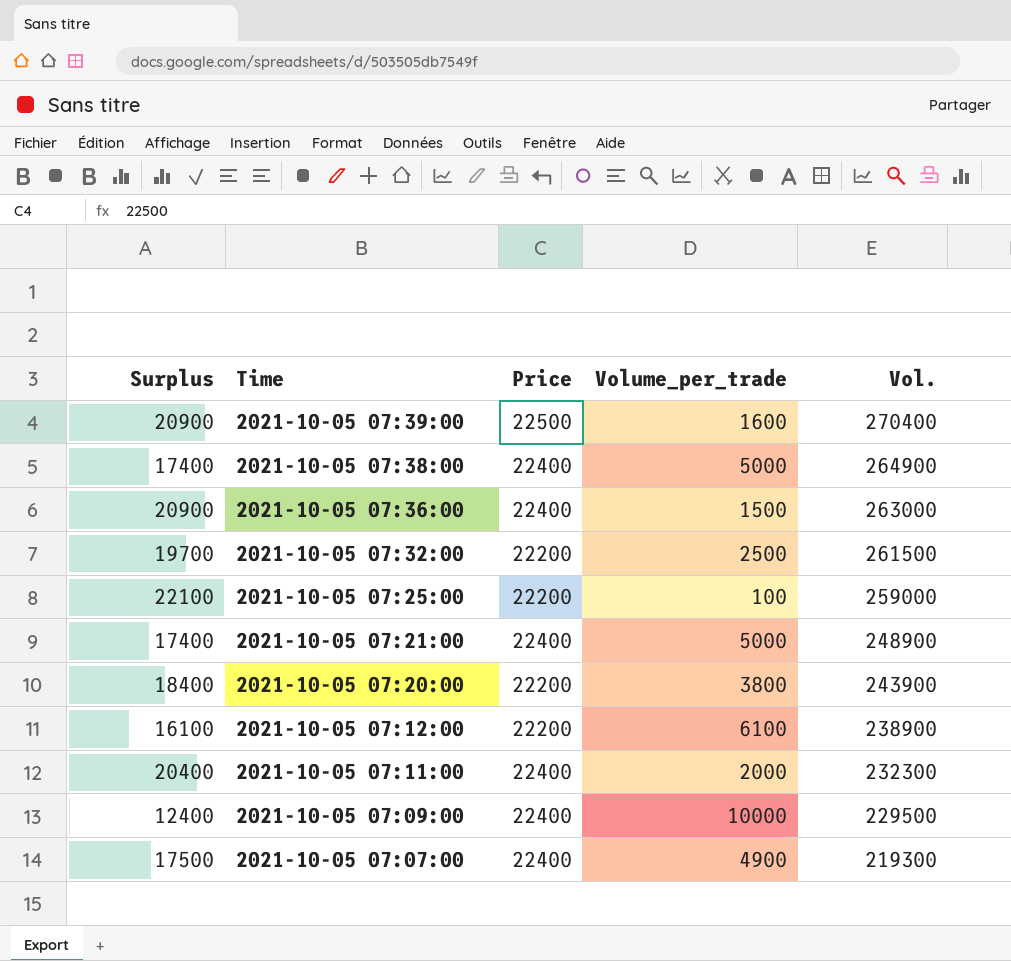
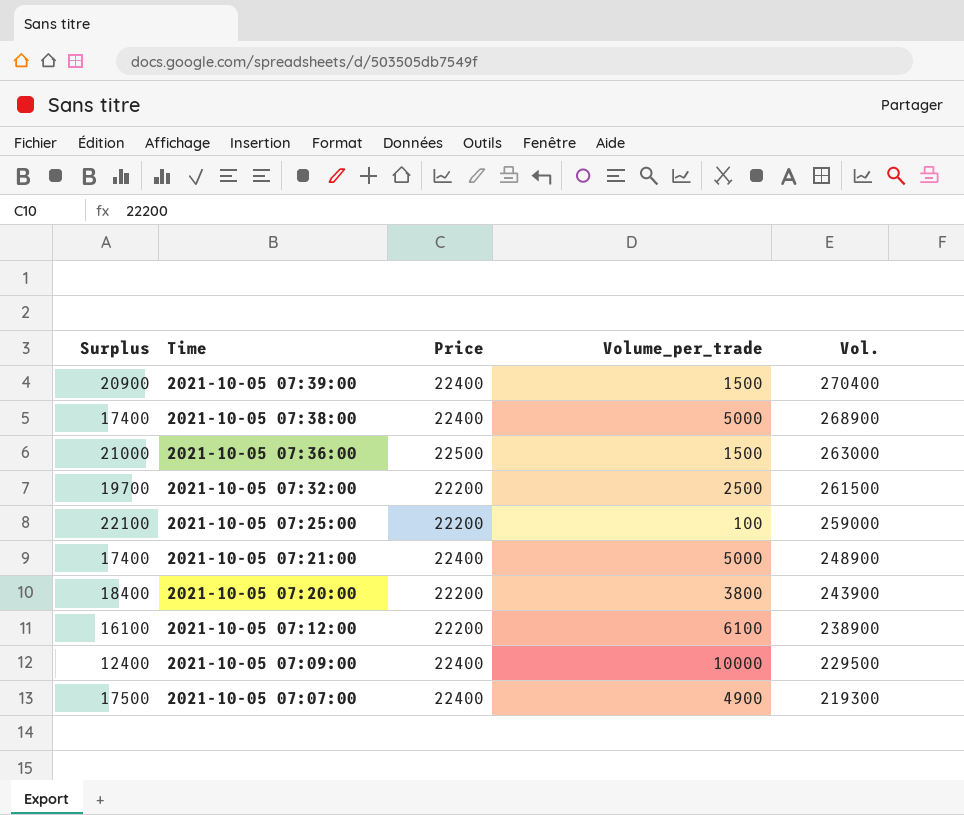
row 2021-10-05 07:11:00: 20400 | 22400 | 2000 | 232300 -> none
2021-10-05 07:39:00 | Price: 22500 -> 22400
2021-10-05 07:39:00 | Volume_per_trade: 1600 -> 1500
2021-10-05 07:38:00 | Vol.: 264900 -> 268900
2021-10-05 07:36:00 | Surplus: 20900 -> 21000
2021-10-05 07:36:00 | Price: 22400 -> 22500

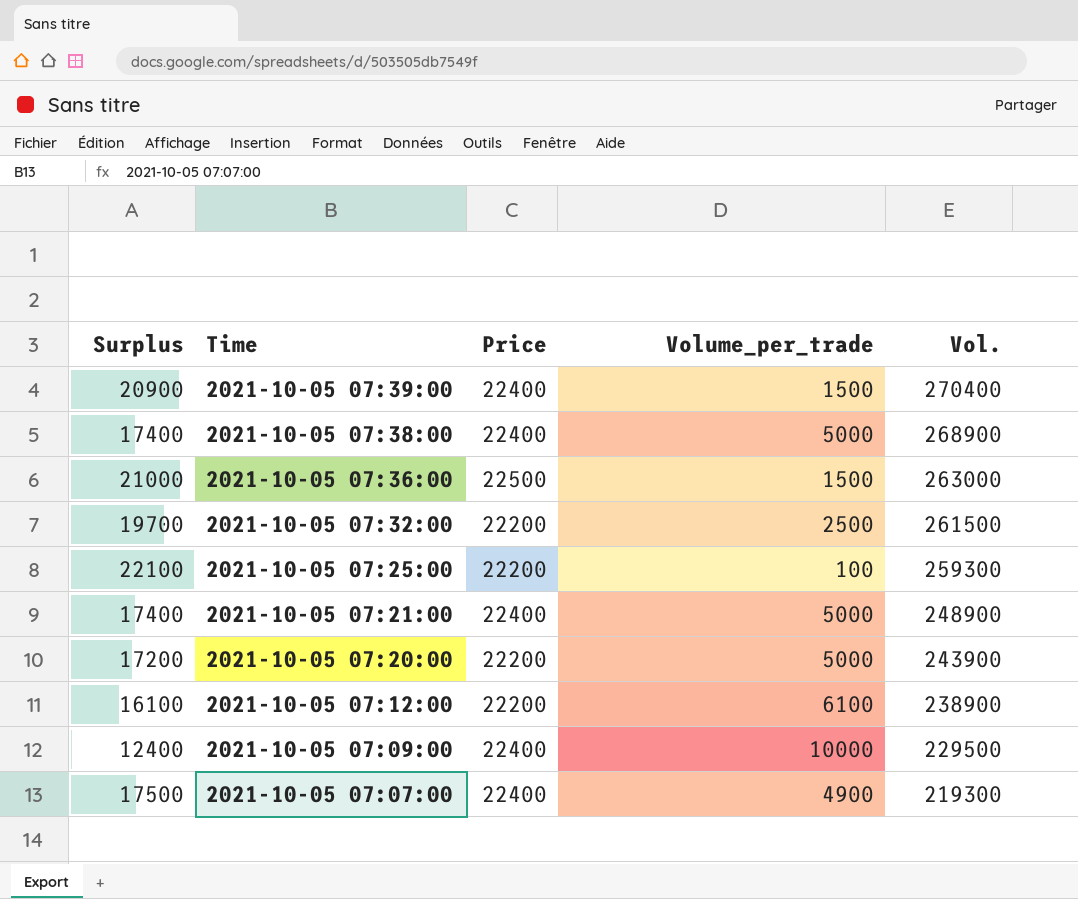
2021-10-05 07:25:00 | Vol.: 259000 -> 259300
2021-10-05 07:20:00 | Surplus: 18400 -> 17200
2021-10-05 07:20:00 | Volume_per_trade: 3800 -> 5000

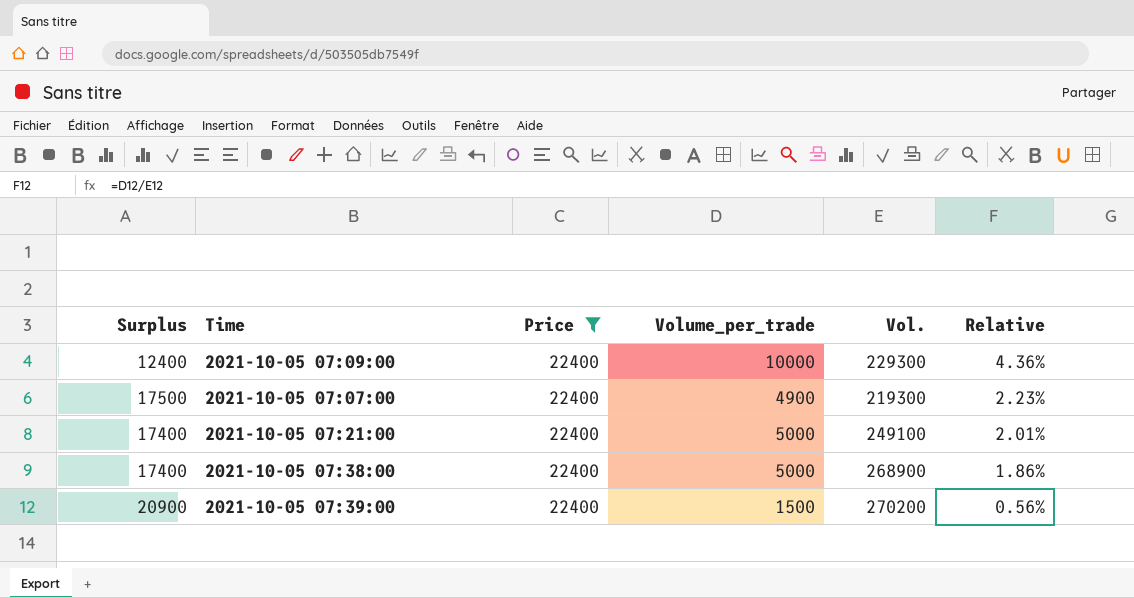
filter: none -> Price = 22400
row order: Time descending -> Relative descending
column Relative | formula: none -> [Volume_per_trade] / [Vol.]
2021-10-05 07:09:00 | Vol.: 229500 -> 229300
2021-10-05 07:21:00 | Vol.: 248900 -> 249100
2021-10-05 07:39:00 | Vol.: 270400 -> 270200

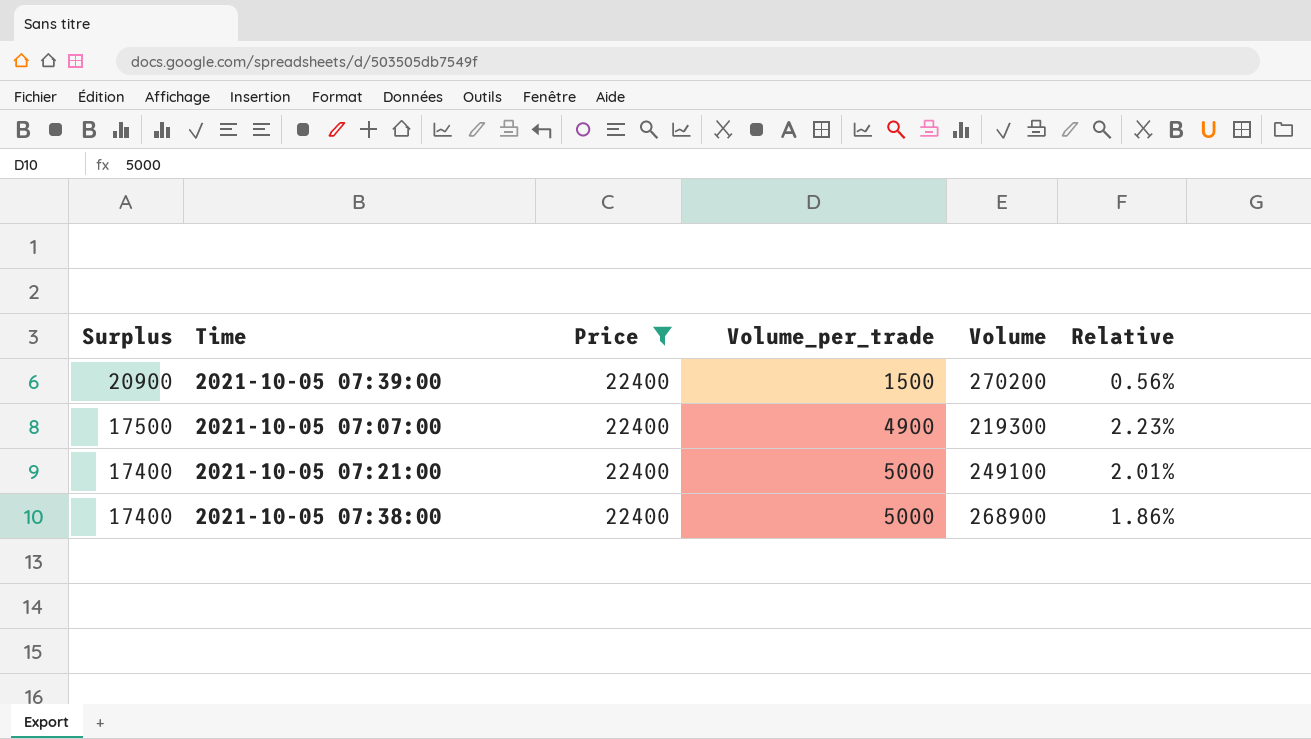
row order: Relative descending -> Surplus descending
column name: Vol. -> Volume
row 2021-10-05 07:09:00: 12400 | 22400 | 10000 | 229300 | 4.36% -> none

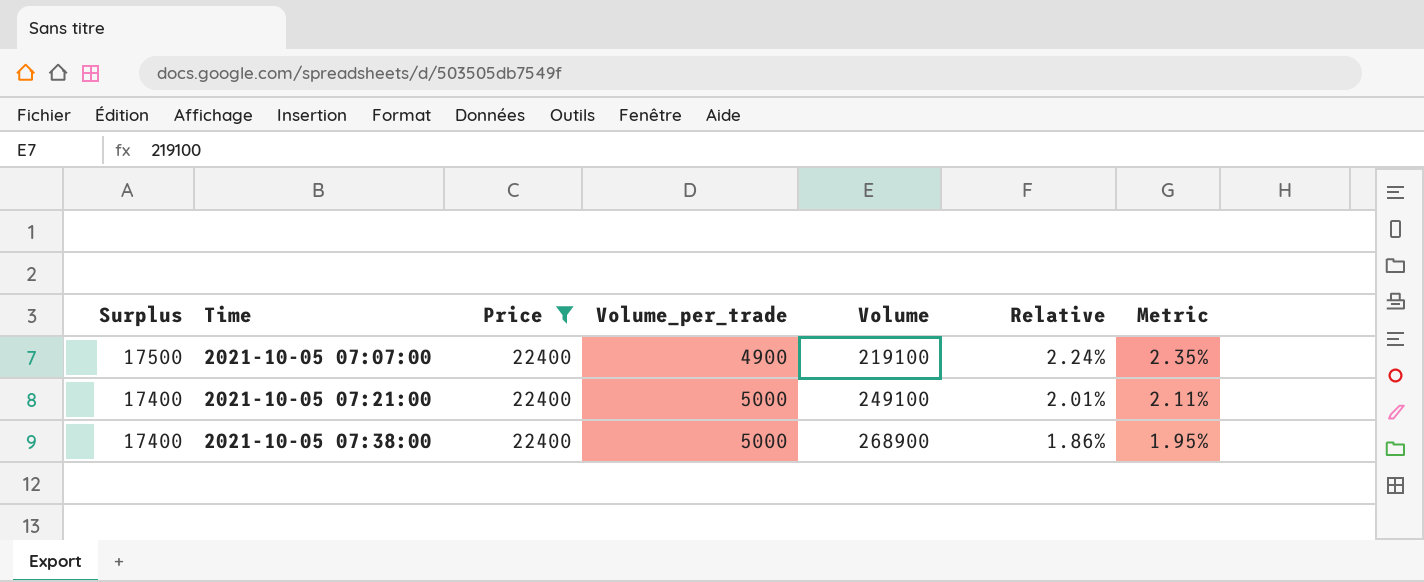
column Metric | formula: none -> [Relative] * 1.05
row 2021-10-05 07:39:00: 20900 | 22400 | 1500 | 270200 | 0.56% -> none
2021-10-05 07:07:00 | Volume: 219300 -> 219100
2021-10-05 07:07:00 | Relative: 2.23% -> 2.24%

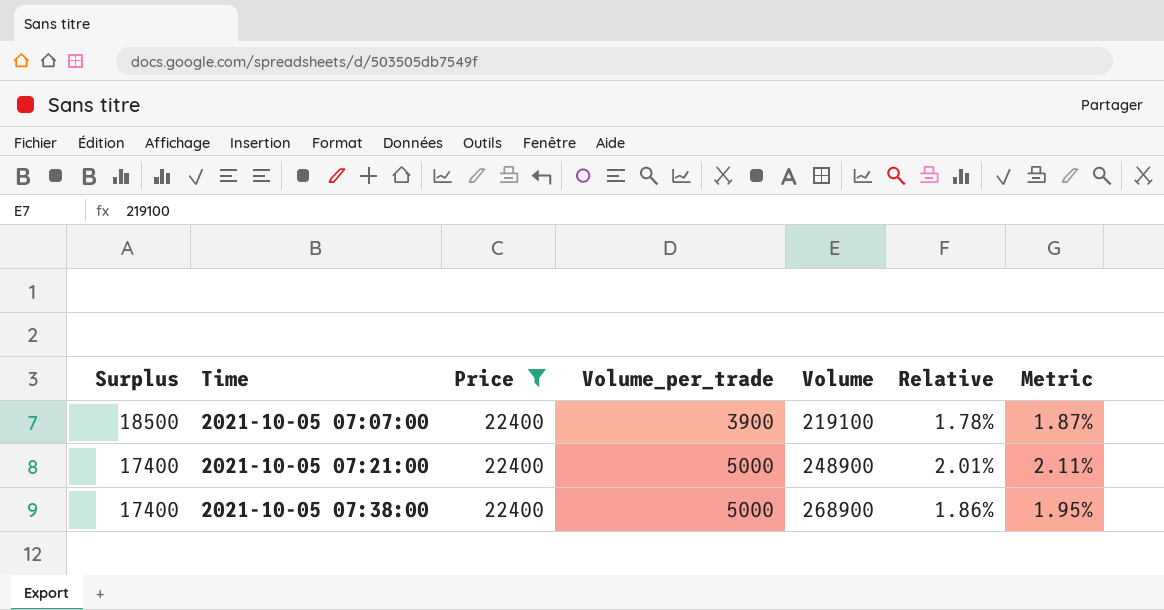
2021-10-05 07:07:00 | Surplus: 17500 -> 18500
2021-10-05 07:07:00 | Volume_per_trade: 4900 -> 3900
2021-10-05 07:07:00 | Relative: 2.24% -> 1.78%
2021-10-05 07:07:00 | Metric: 2.35% -> 1.87%
2021-10-05 07:21:00 | Volume: 249100 -> 248900

